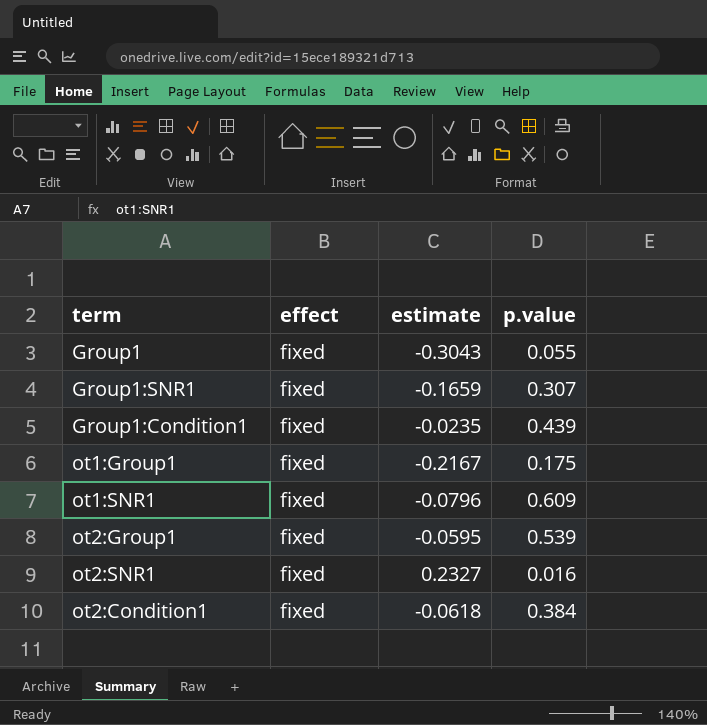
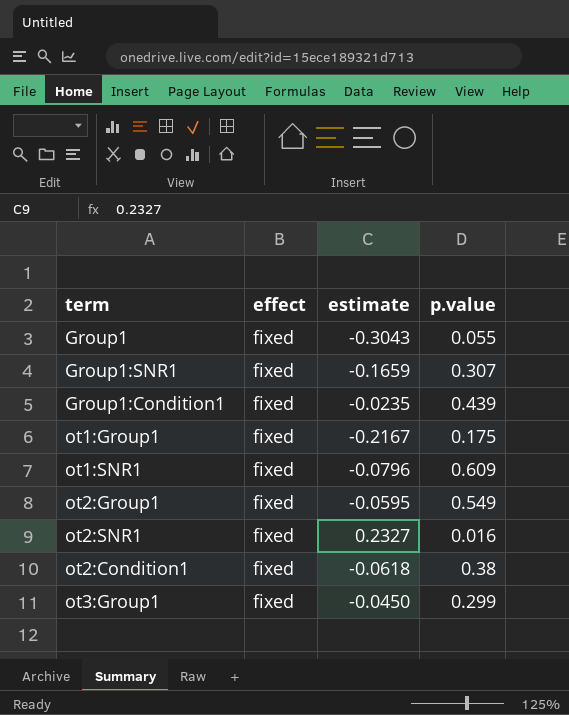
ot2:Group1 | p.value: 0.539 -> 0.549
ot2:Condition1 | p.value: 0.384 -> 0.38
row ot3:Group1: none -> fixed | -0.0450 | 0.299

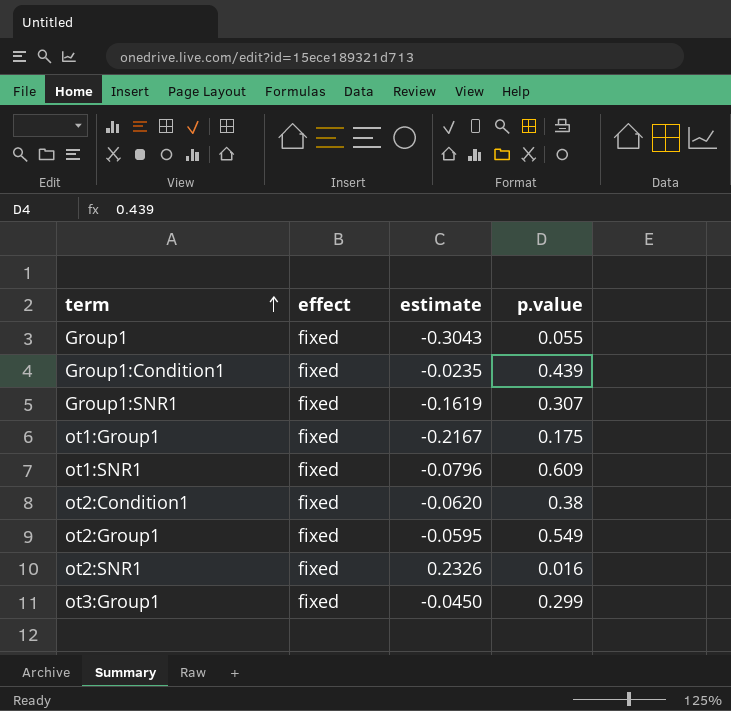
row order: none -> term ascending
Group1:SNR1 | estimate: -0.1659 -> -0.1619
ot2:Condition1 | estimate: -0.0618 -> -0.0620
ot2:SNR1 | estimate: 0.2327 -> 0.2326

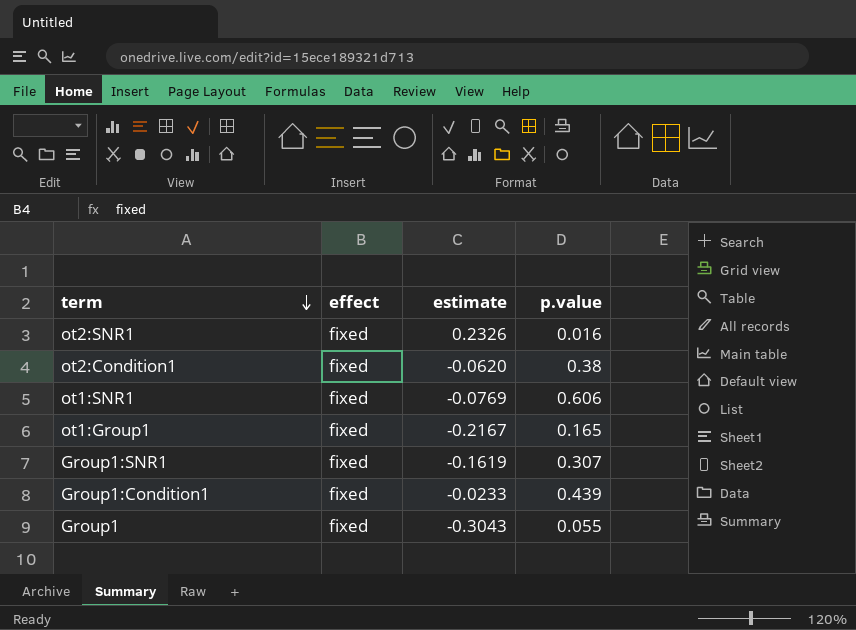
row order: term ascending -> term descending
row ot2:Group1: fixed | -0.0595 | 0.549 -> none
row ot3:Group1: fixed | -0.0450 | 0.299 -> none
ot1:SNR1 | estimate: -0.0796 -> -0.0769
ot1:SNR1 | p.value: 0.609 -> 0.606
ot1:Group1 | p.value: 0.175 -> 0.165
Group1:Condition1 | estimate: -0.0235 -> -0.0233

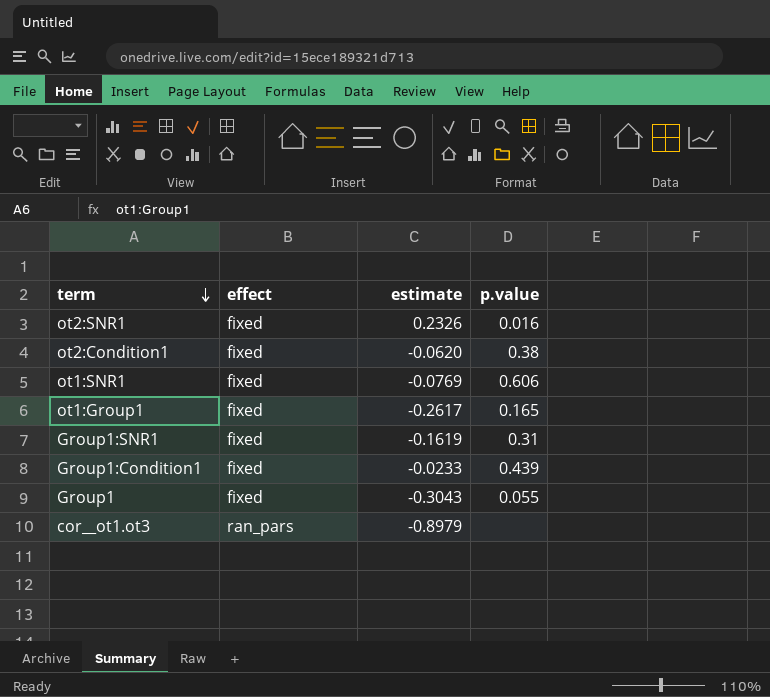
ot1:Group1 | estimate: -0.2167 -> -0.2617
Group1:SNR1 | p.value: 0.307 -> 0.31
row cor__ot1.ot3: none -> ran_pars | -0.8979 | none

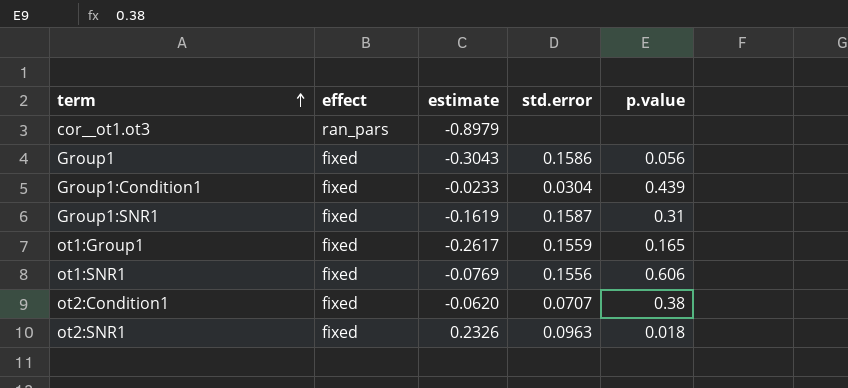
row order: term descending -> term ascending
column std.error | position: none -> 4
Group1 | p.value: 0.055 -> 0.056
ot2:SNR1 | p.value: 0.016 -> 0.018

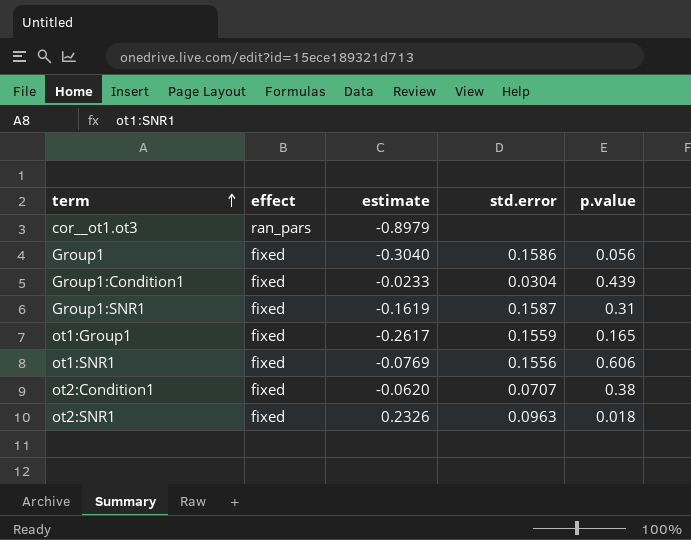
Group1 | estimate: -0.3043 -> -0.3040

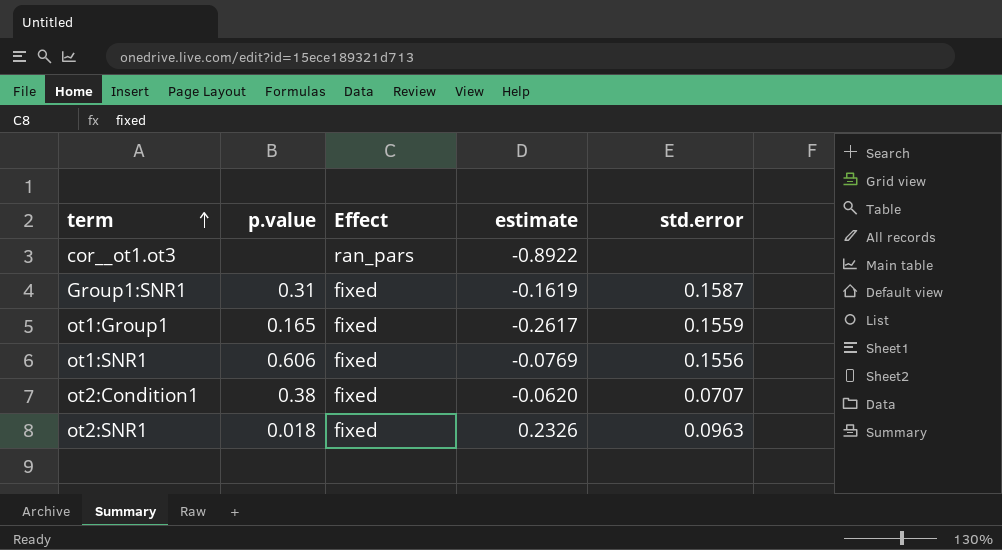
column p.value | position: 5 -> 2
column name: effect -> Effect
row Group1: fixed | -0.3040 | 0.1586 | 0.056 -> none
row Group1:Condition1: fixed | -0.0233 | 0.0304 | 0.439 -> none
cor__ot1.ot3 | estimate: -0.8979 -> -0.8922

